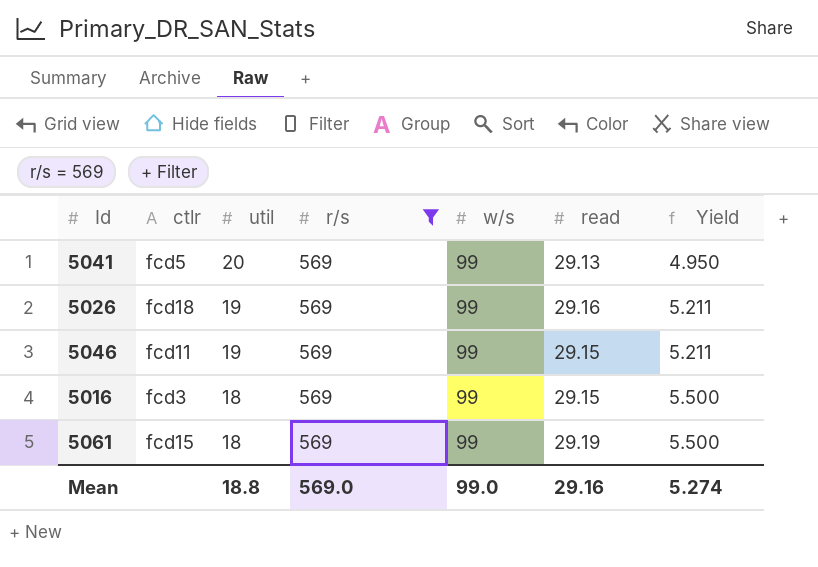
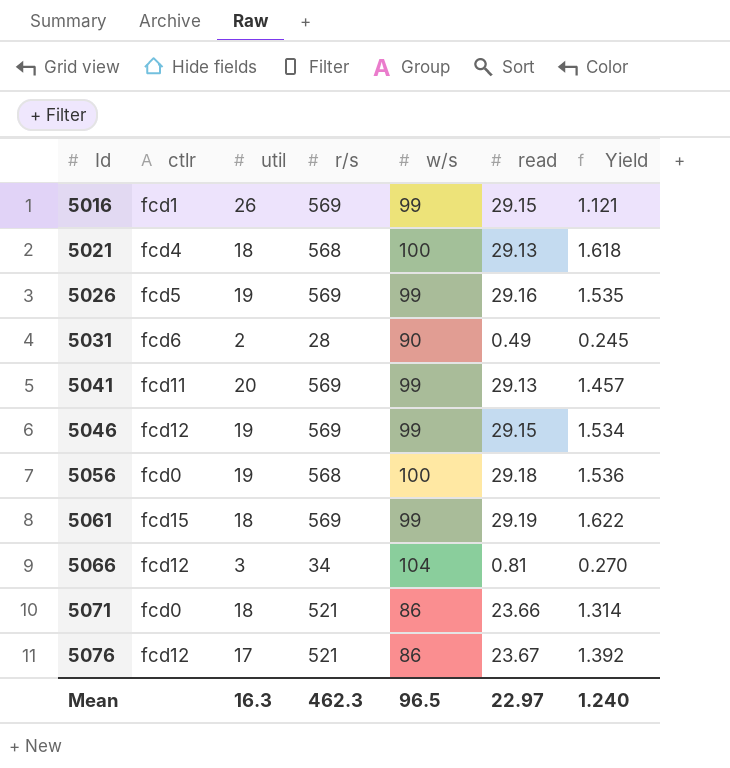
filter: r/s = 569 -> none
row order: util descending -> Id ascending
column Yield | formula: [w/s] / [util] -> [read] / [util]
5016 | ctlr: fcd3 -> fcd1
5016 | util: 18 -> 26
5026 | ctlr: fcd18 -> fcd5
5041 | ctlr: fcd5 -> fcd11
5046 | ctlr: fcd11 -> fcd12
Mean | util: 18.8 -> 16.3
Mean | r/s: 569.0 -> 462.3
Mean | w/s: 99.0 -> 96.5
Mean | read: 29.16 -> 22.97
Mean | Yield: 5.274 -> 1.240

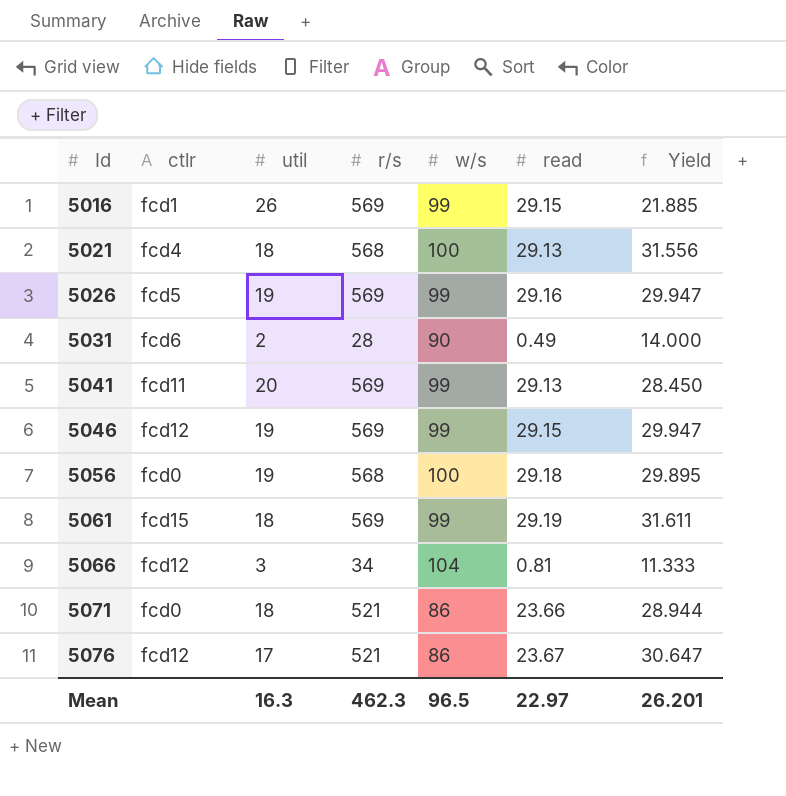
column Yield | formula: [read] / [util] -> [r/s] / [util]
Mean | Yield: 1.240 -> 26.201

